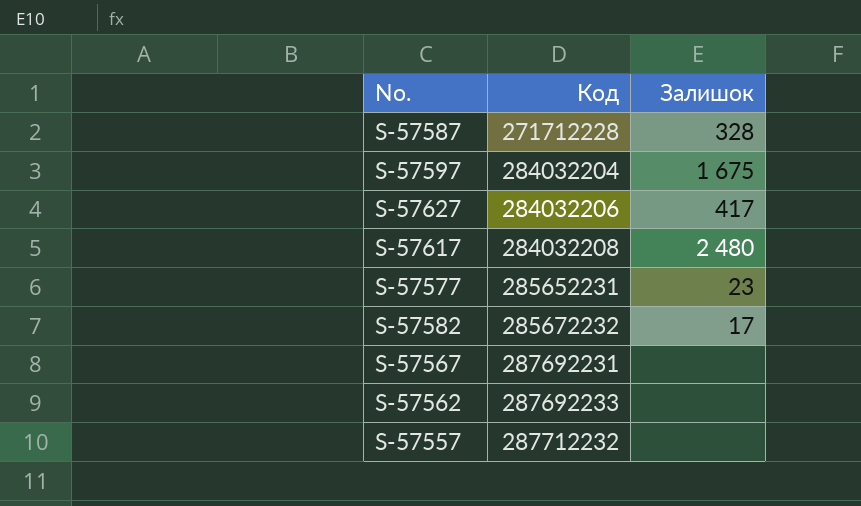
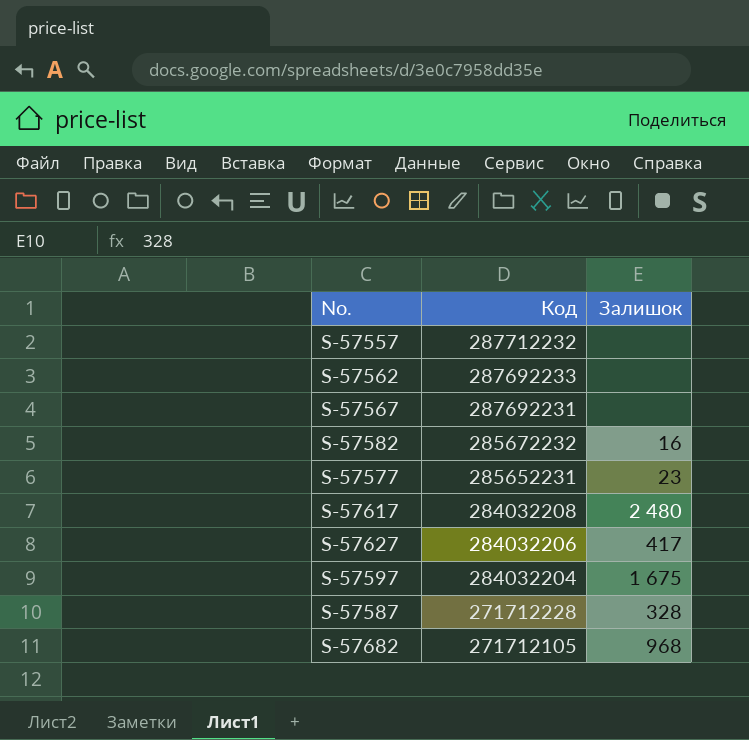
row order: Код ascending -> Код descending
S-57582 | Залишок: 17 -> 16
row S-57682: none -> 271712105 | 968

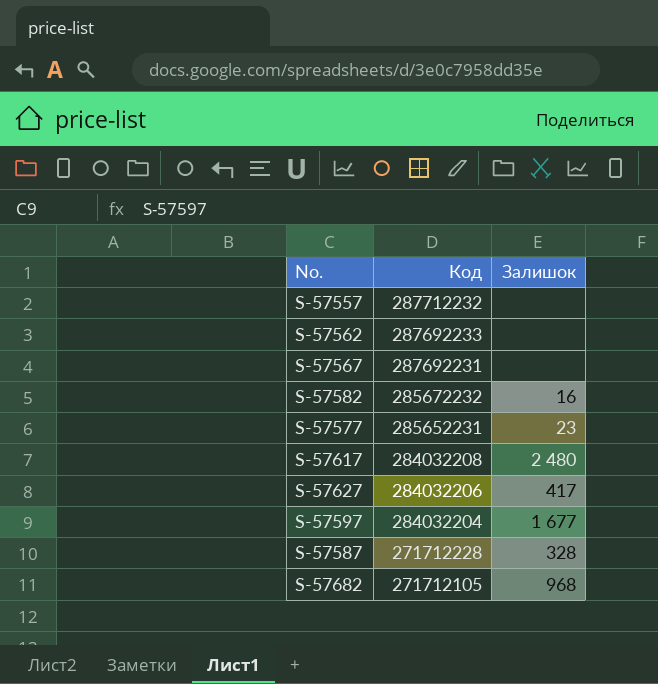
S-57597 | Залишок: 1 675 -> 1 677

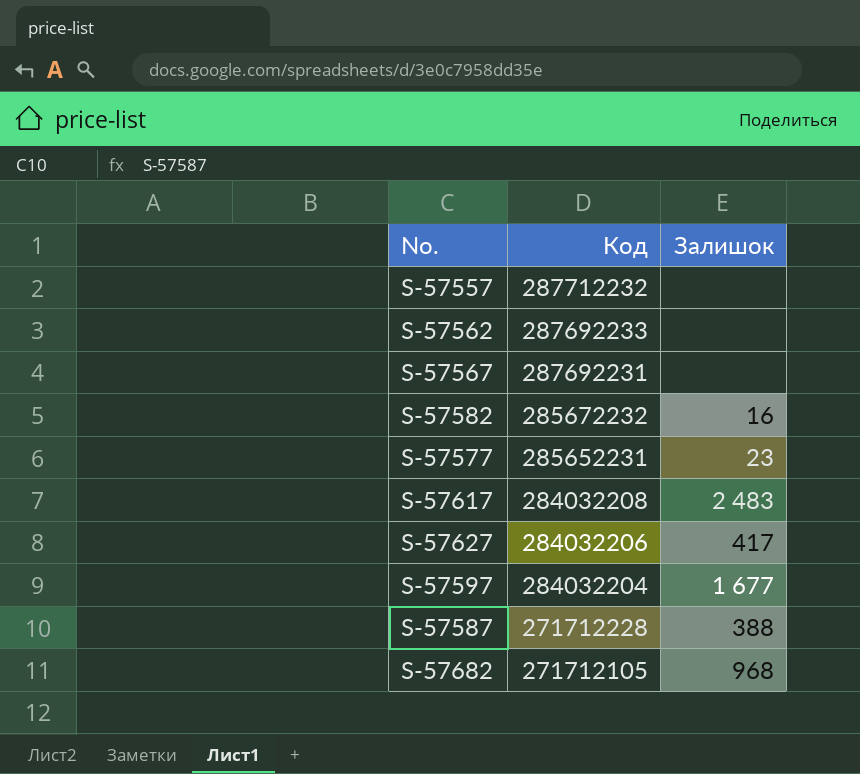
S-57617 | Залишок: 2 480 -> 2 483
S-57587 | Залишок: 328 -> 388

